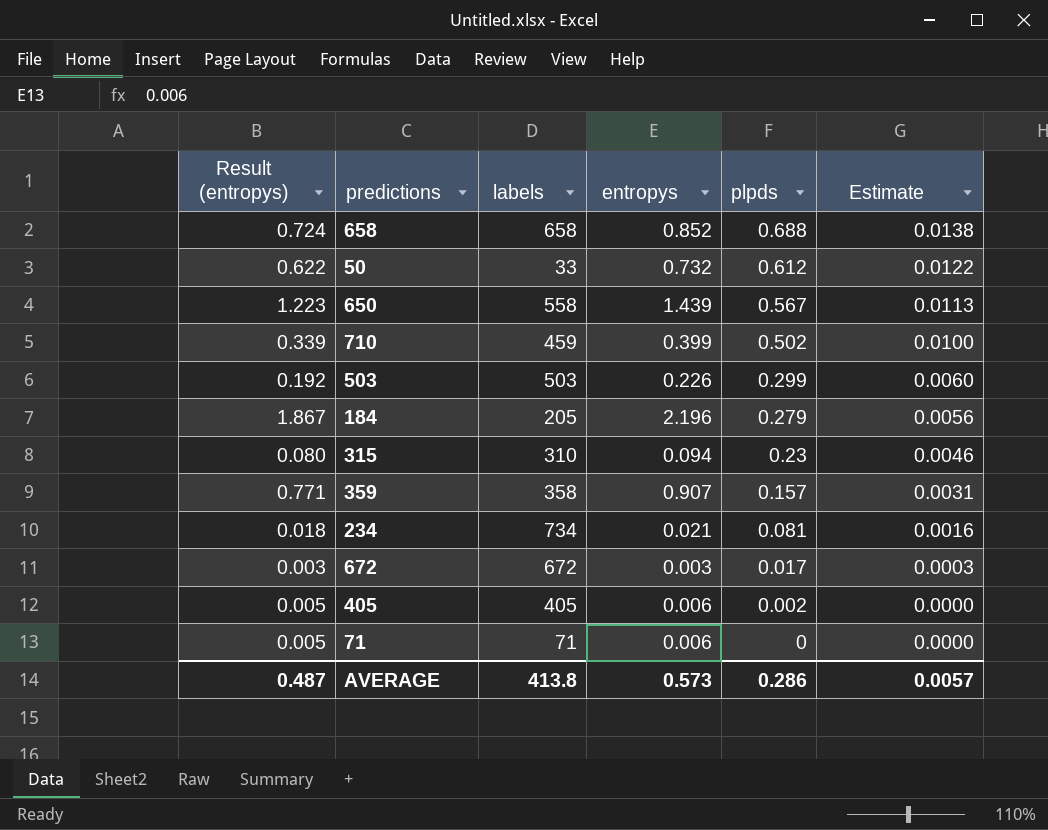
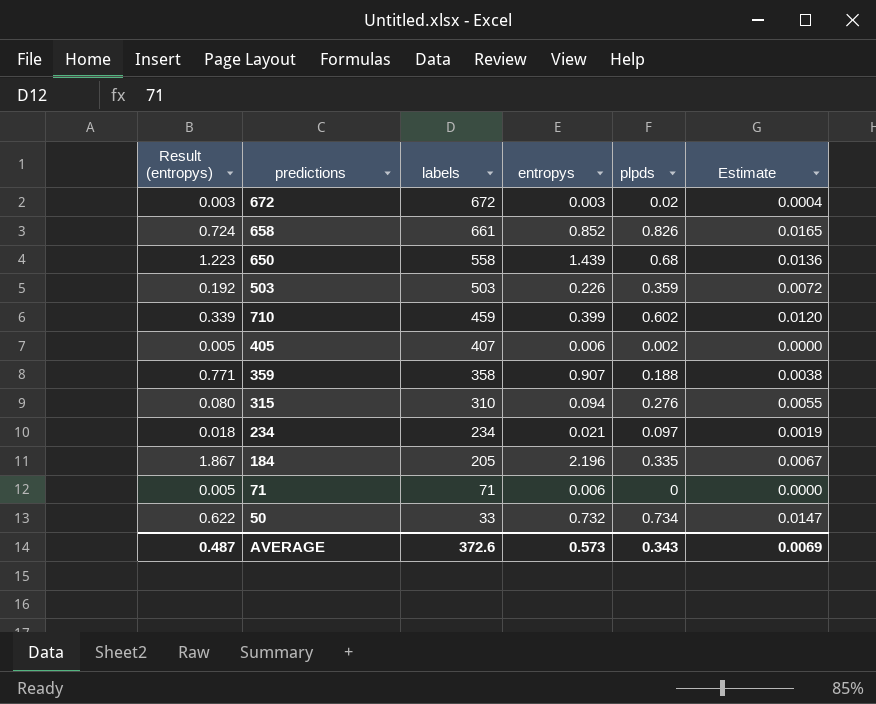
row order: plpds descending -> labels descending
672 | plpds: 0.017 -> 0.02
672 | Estimate: 0.0003 -> 0.0004
658 | labels: 658 -> 661
658 | plpds: 0.688 -> 0.826
658 | Estimate: 0.0138 -> 0.0165
650 | plpds: 0.567 -> 0.68
650 | Estimate: 0.0113 -> 0.0136
503 | plpds: 0.299 -> 0.359
503 | Estimate: 0.0060 -> 0.0072
710 | plpds: 0.502 -> 0.602
710 | Estimate: 0.0100 -> 0.0120
405 | labels: 405 -> 407
359 | plpds: 0.157 -> 0.188
359 | Estimate: 0.0031 -> 0.0038
315 | plpds: 0.23 -> 0.276
315 | Estimate: 0.0046 -> 0.0055
234 | labels: 734 -> 234
234 | plpds: 0.081 -> 0.097
234 | Estimate: 0.0016 -> 0.0019
184 | plpds: 0.279 -> 0.335
184 | Estimate: 0.0056 -> 0.0067
50 | plpds: 0.612 -> 0.734
50 | Estimate: 0.0122 -> 0.0147
AVERAGE | labels: 413.8 -> 372.6
AVERAGE | plpds: 0.286 -> 0.343
AVERAGE | Estimate: 0.0057 -> 0.0069

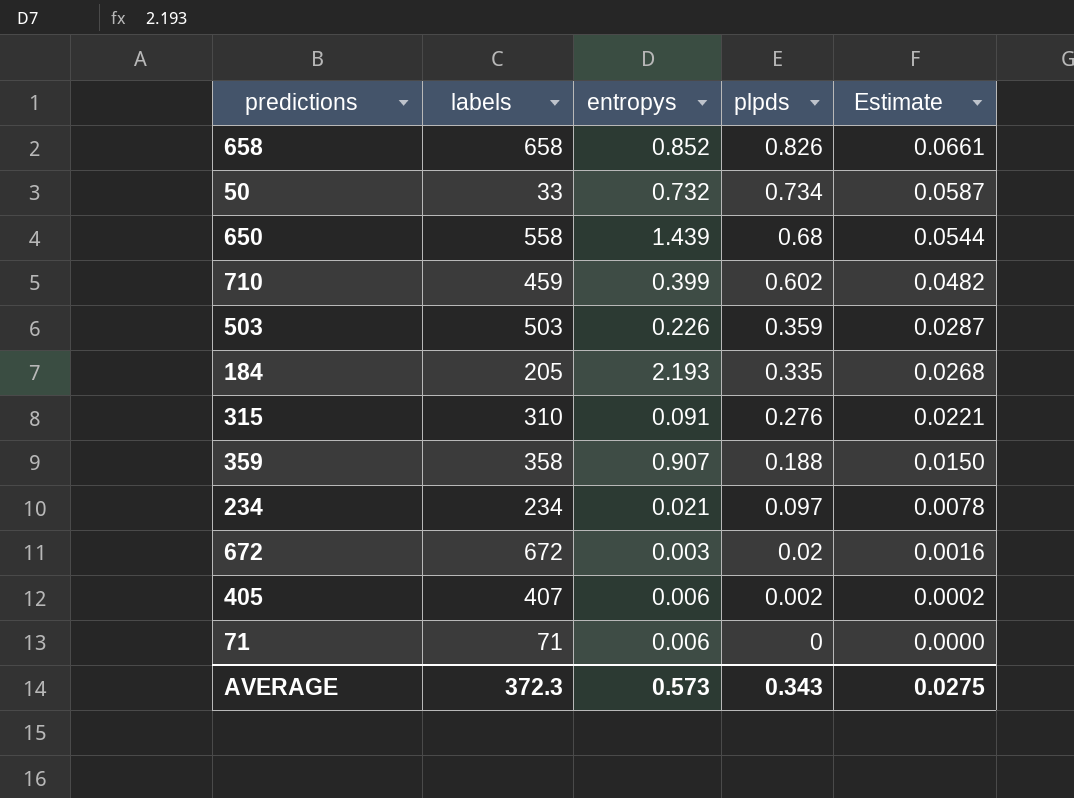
row order: labels descending -> plpds descending
column Result (entropys) | formula: [entropys] * 0.85 -> none
column Estimate | formula: [plpds] * 0.02 -> [plpds] * 0.08
658 | labels: 661 -> 658
184 | entropys: 2.196 -> 2.193
315 | entropys: 0.094 -> 0.091
AVERAGE | labels: 372.6 -> 372.3
AVERAGE | Estimate: 0.0069 -> 0.0275

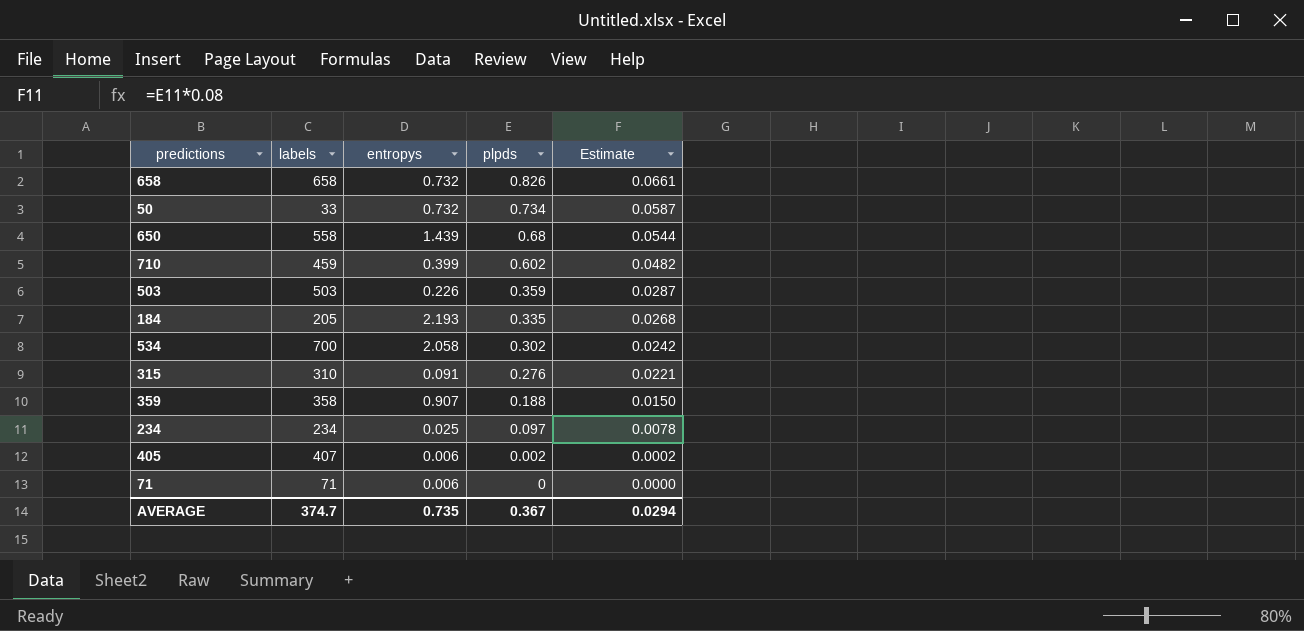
row 672: 672 | 0.003 | 0.02 | 0.0016 -> none
658 | entropys: 0.852 -> 0.732
row 534: none -> 700 | 2.058 | 0.302 | 0.0242
234 | entropys: 0.021 -> 0.025
AVERAGE | labels: 372.3 -> 374.7
AVERAGE | entropys: 0.573 -> 0.735
AVERAGE | plpds: 0.343 -> 0.367
AVERAGE | Estimate: 0.0275 -> 0.0294

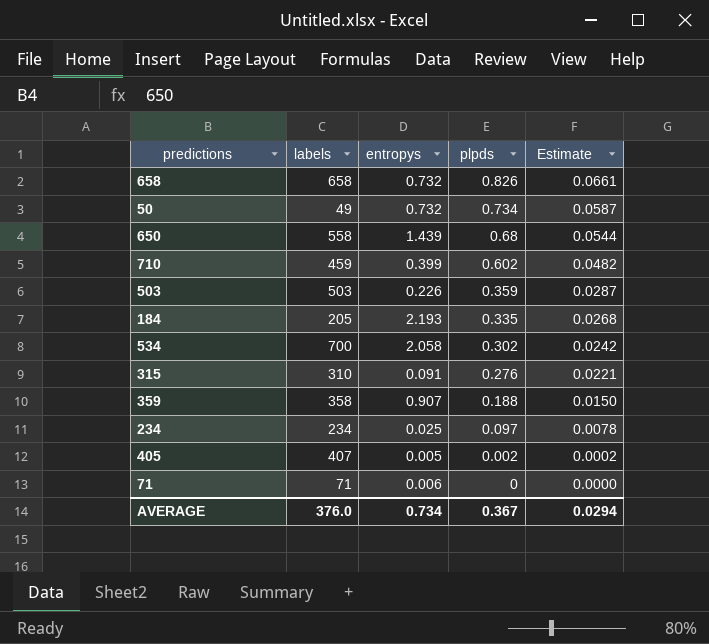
50 | labels: 33 -> 49
405 | entropys: 0.006 -> 0.005
AVERAGE | labels: 374.7 -> 376.0
AVERAGE | entropys: 0.735 -> 0.734

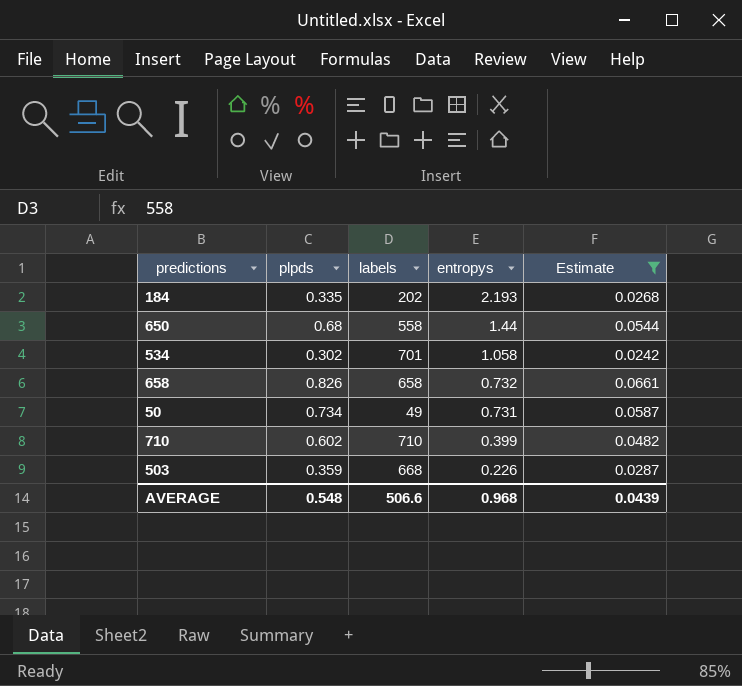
filter: none -> Estimate >= 0.0242
row order: plpds descending -> entropys descending
column plpds | position: 4 -> 2
184 | labels: 205 -> 202
650 | entropys: 1.439 -> 1.44
534 | labels: 700 -> 701
534 | entropys: 2.058 -> 1.058
50 | entropys: 0.732 -> 0.731
710 | labels: 459 -> 710
503 | labels: 503 -> 668
AVERAGE | plpds: 0.367 -> 0.548
AVERAGE | labels: 376.0 -> 506.6
AVERAGE | entropys: 0.734 -> 0.968
AVERAGE | Estimate: 0.0294 -> 0.0439

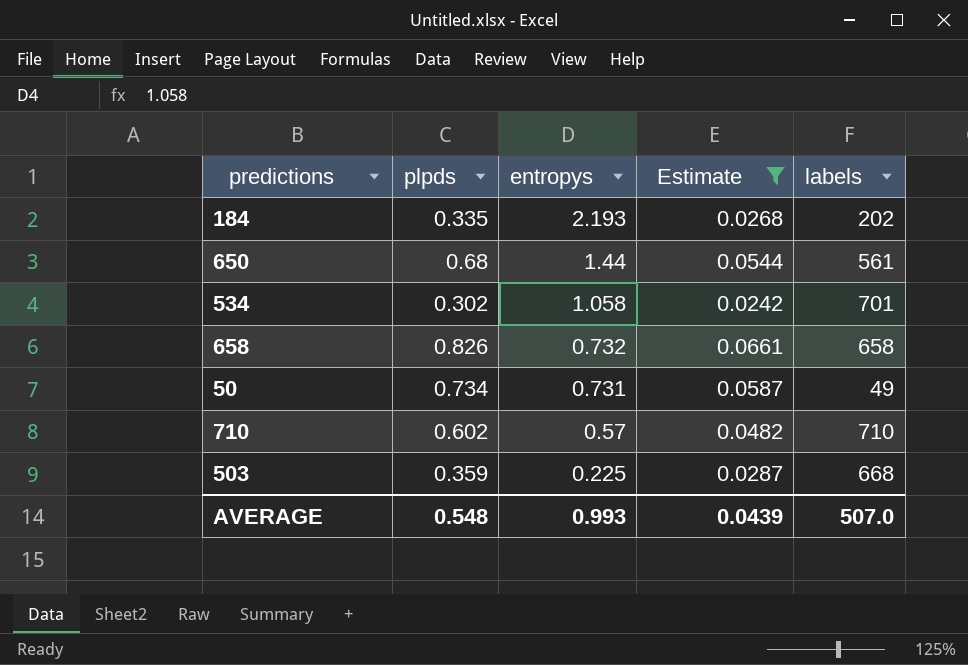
column labels | position: 3 -> 5
650 | labels: 558 -> 561
710 | entropys: 0.399 -> 0.57
503 | entropys: 0.226 -> 0.225
AVERAGE | entropys: 0.968 -> 0.993
AVERAGE | labels: 506.6 -> 507.0

